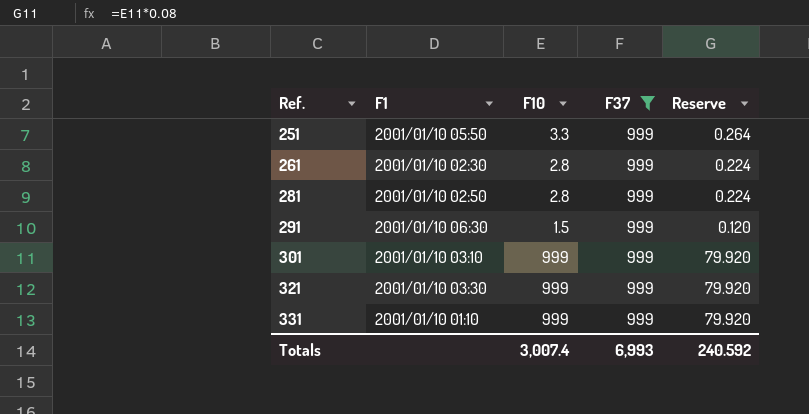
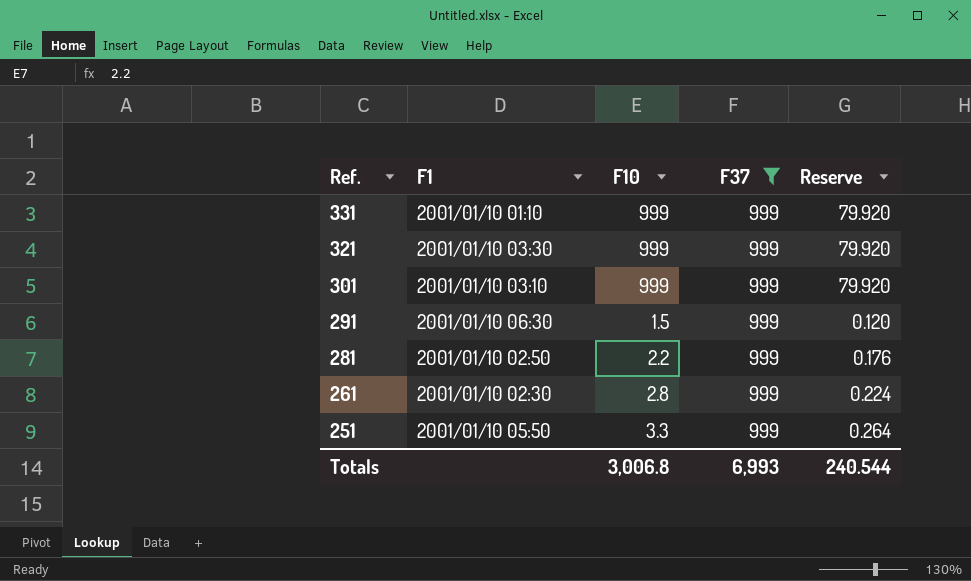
row order: Ref. ascending -> Ref. descending
281 | F10: 2.8 -> 2.2
281 | Reserve: 0.224 -> 0.176
Totals | F10: 3,007.4 -> 3,006.8
Totals | Reserve: 240.592 -> 240.544

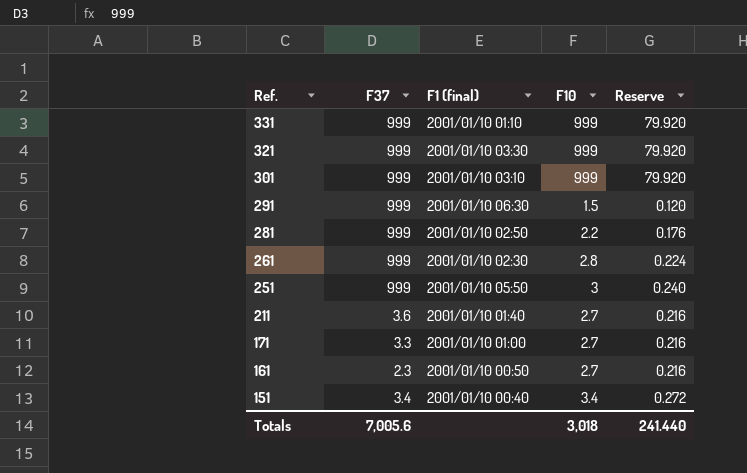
filter: F37 = 999 -> none
column F37 | position: 4 -> 2
column name: F1 -> F1 (final)
251 | F10: 3.3 -> 3
251 | Reserve: 0.264 -> 0.240
Totals | F37: 6,993 -> 7,005.6
Totals | F10: 3,006.8 -> 3,018
Totals | Reserve: 240.544 -> 241.440

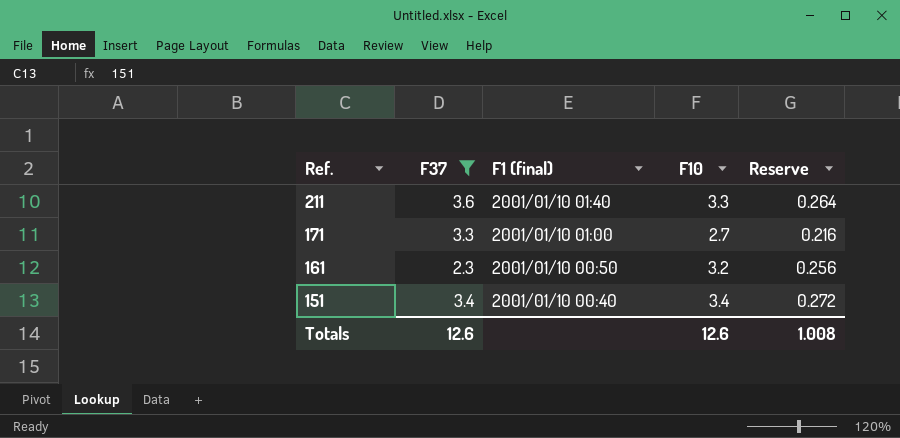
filter: none -> F37 != 999
211 | F10: 2.7 -> 3.3
211 | Reserve: 0.216 -> 0.264
161 | F10: 2.7 -> 3.2
161 | Reserve: 0.216 -> 0.256
Totals | F37: 7,005.6 -> 12.6
Totals | F10: 3,018 -> 12.6
Totals | Reserve: 241.440 -> 1.008

